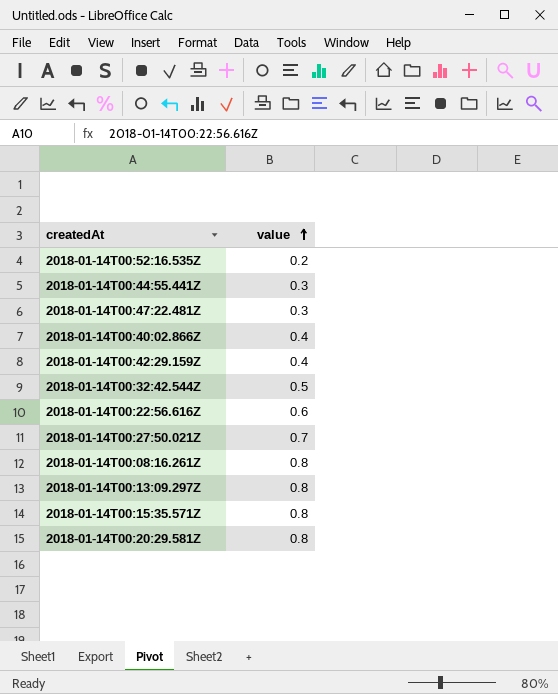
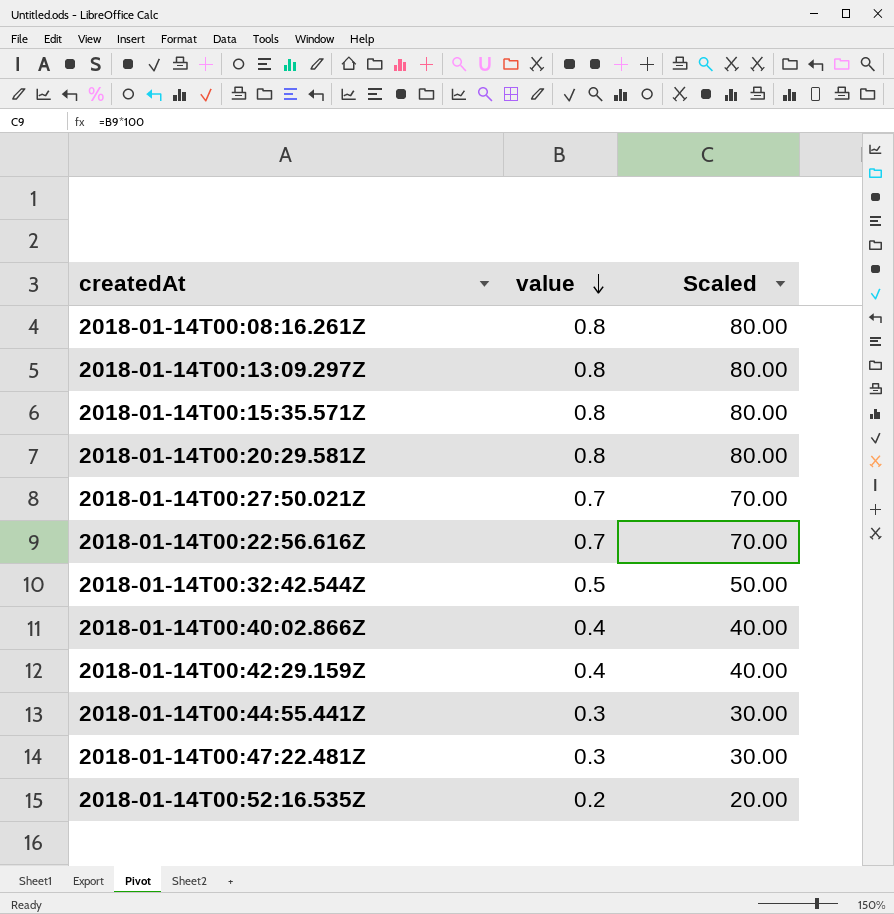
row order: value ascending -> value descending
column Scaled | formula: none -> [value] * 100
2018-01-14T00:22:56.616Z | value: 0.6 -> 0.7

